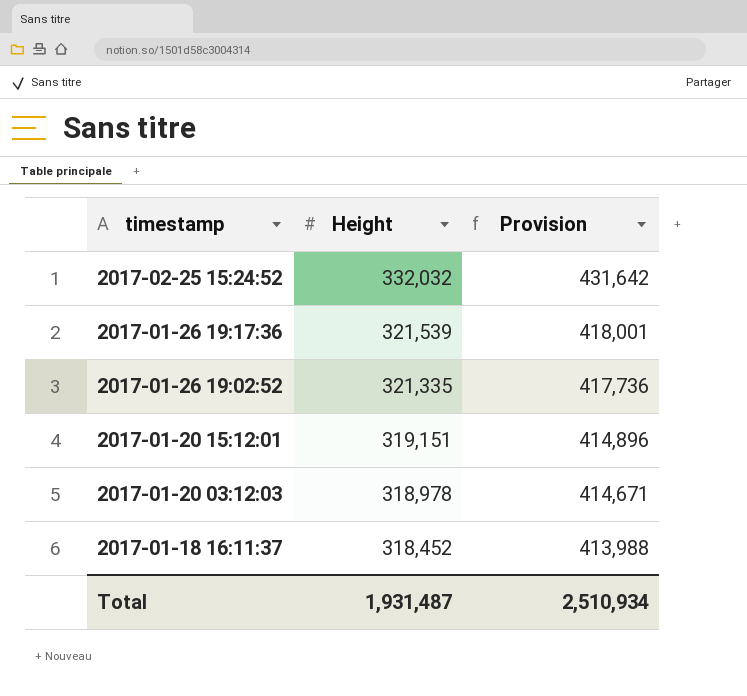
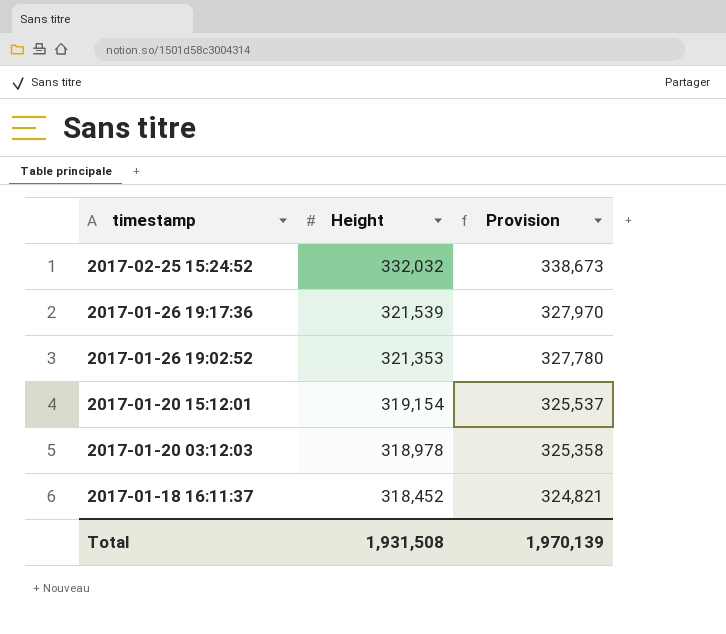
column Provision | formula: [Height] * 1.3 -> [Height] * 1.02
2017-01-26 19:02:52 | Height: 321,335 -> 321,353
2017-01-20 15:12:01 | Height: 319,151 -> 319,154
Total | Height: 1,931,487 -> 1,931,508
Total | Provision: 2,510,934 -> 1,970,139

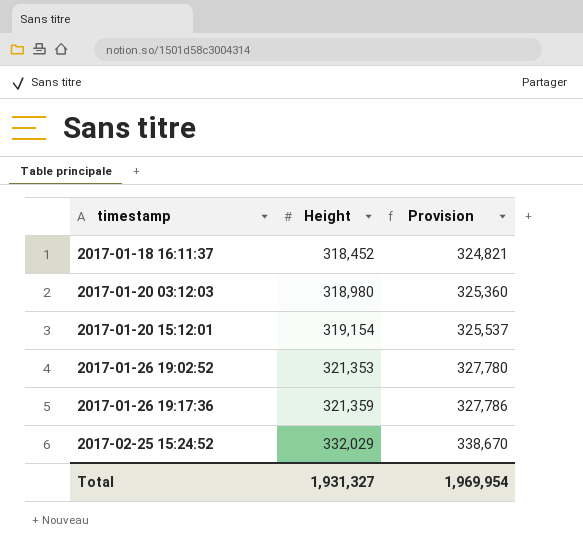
row order: timestamp descending -> timestamp ascending
2017-01-20 03:12:03 | Height: 318,978 -> 318,980
2017-01-20 03:12:03 | Provision: 325,358 -> 325,360
2017-01-26 19:17:36 | Height: 321,539 -> 321,359
2017-01-26 19:17:36 | Provision: 327,970 -> 327,786
2017-02-25 15:24:52 | Height: 332,032 -> 332,029
2017-02-25 15:24:52 | Provision: 338,673 -> 338,670
Total | Height: 1,931,508 -> 1,931,327
Total | Provision: 1,970,139 -> 1,969,954

